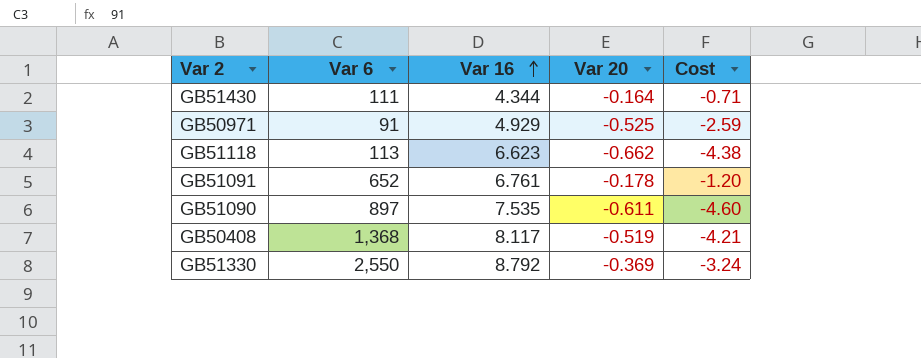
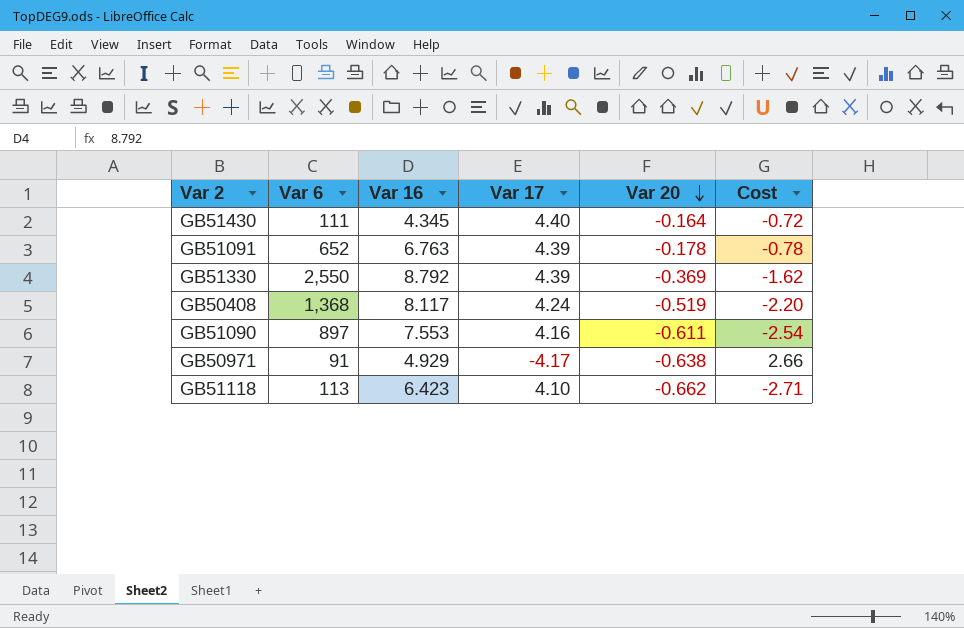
row order: Var 16 ascending -> Var 20 descending
column Var 17 | position: none -> 4
column Cost | formula: [Var 16] * [Var 20] -> [Var 17] * [Var 20]
GB51430 | Var 16: 4.344 -> 4.345
GB51091 | Var 16: 6.761 -> 6.763
GB51090 | Var 16: 7.535 -> 7.553
GB50971 | Var 20: -0.525 -> -0.638
GB51118 | Var 16: 6.623 -> 6.423

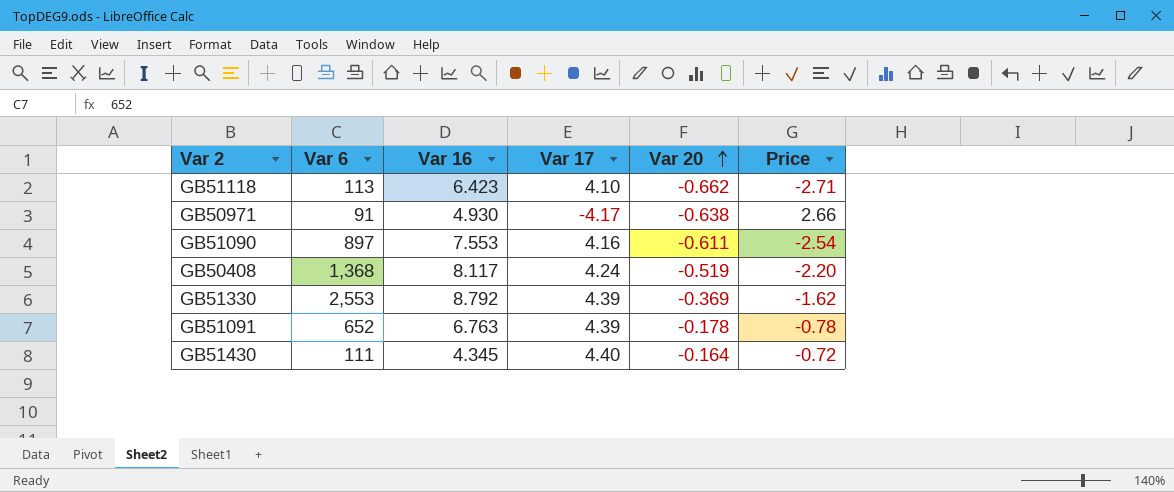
row order: Var 20 descending -> Var 20 ascending
column name: Cost -> Price
GB50971 | Var 16: 4.929 -> 4.930
GB51330 | Var 6: 2,550 -> 2,553

